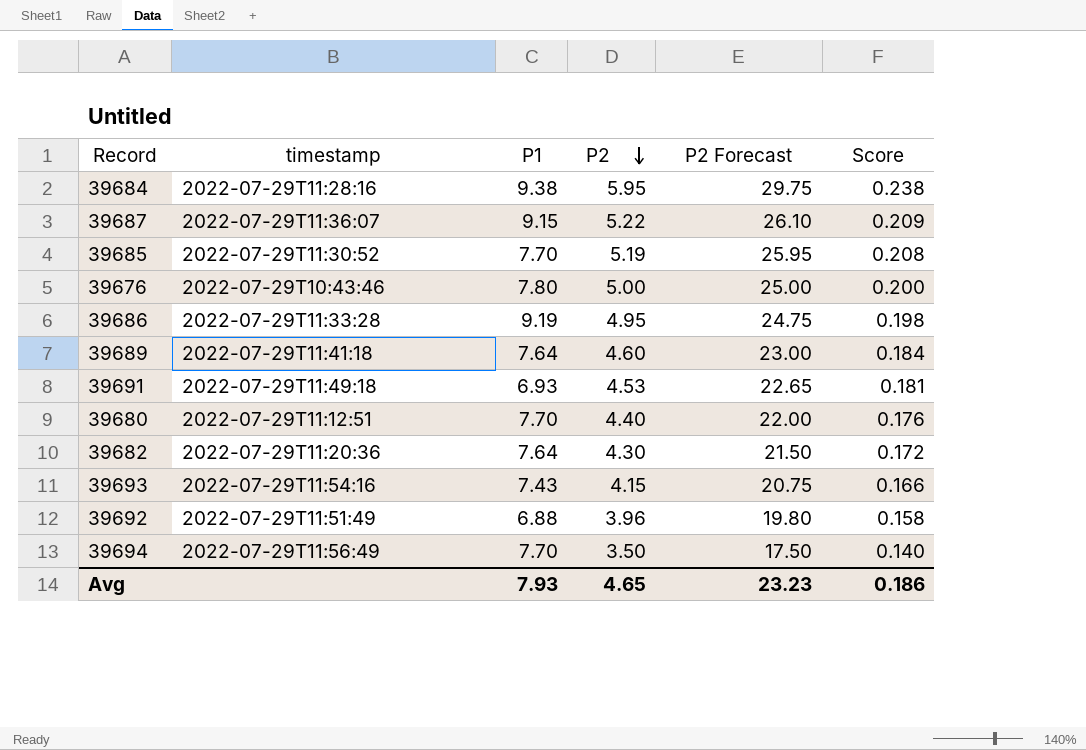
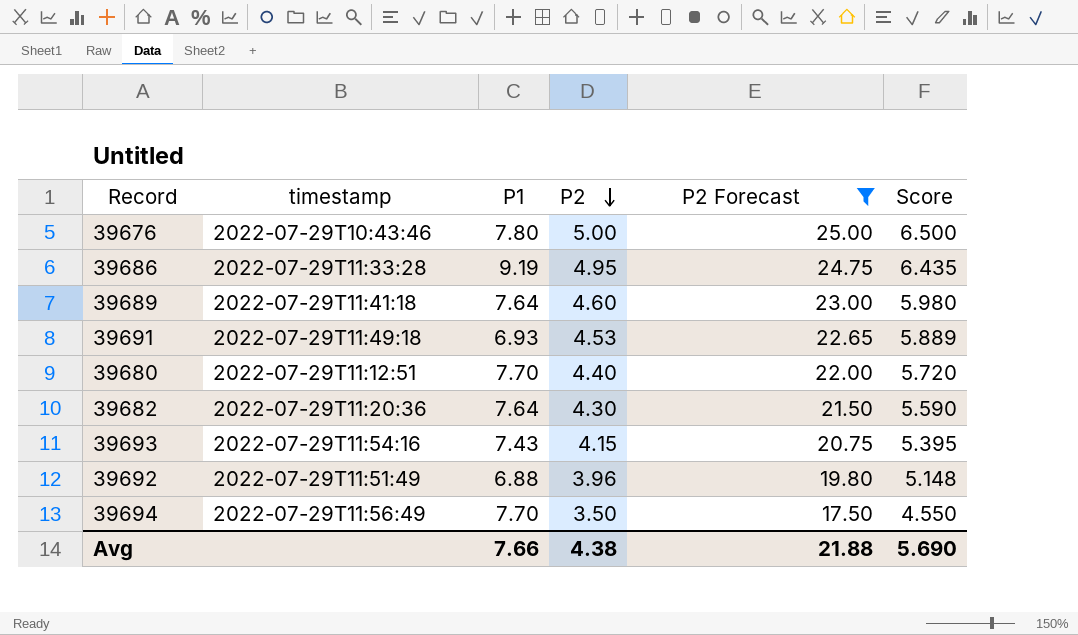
filter: none -> P2 Forecast <= 25.00
column Score | formula: [P2] * 0.04 -> [P2] * 1.3
Avg | P1: 7.93 -> 7.66
Avg | P2: 4.65 -> 4.38
Avg | P2 Forecast: 23.23 -> 21.88
Avg | Score: 0.186 -> 5.690

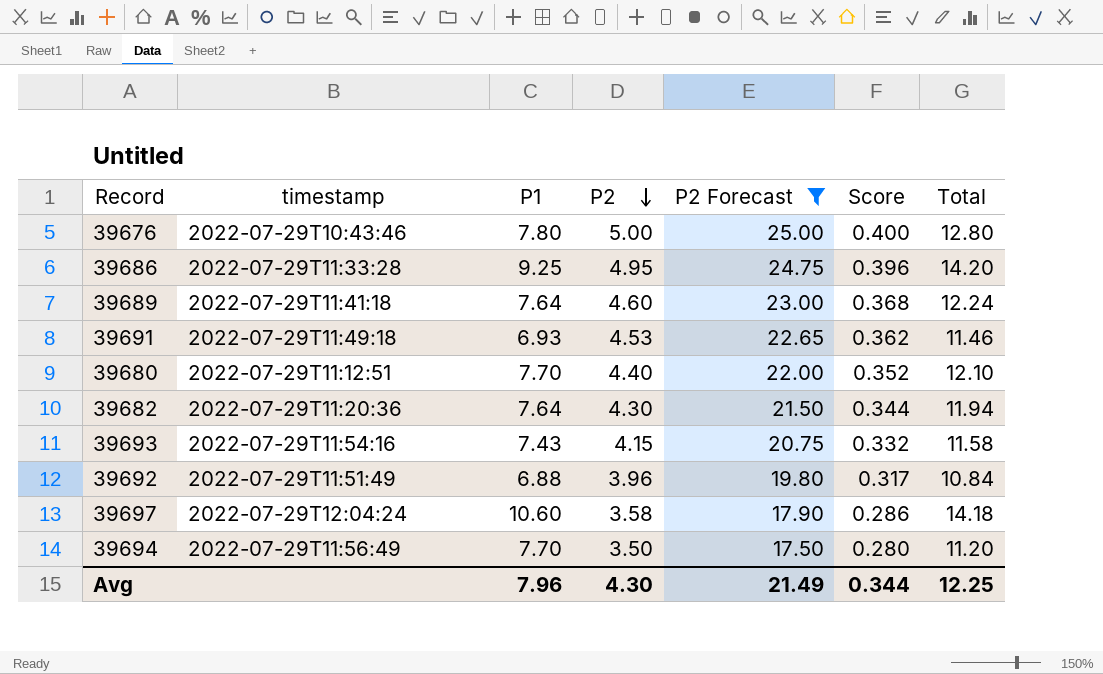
column Score | formula: [P2] * 1.3 -> [P2] * 0.08
column Total | formula: none -> [P1] + [P2]
39686 | P1: 9.19 -> 9.25
row 39697: none -> 2022-07-29T12:04:24 | 10.60 | 3.58 | 17.90 | 0.286 | 14.18
Avg | P1: 7.66 -> 7.96
Avg | P2: 4.38 -> 4.30
Avg | P2 Forecast: 21.88 -> 21.49
Avg | Score: 5.690 -> 0.344

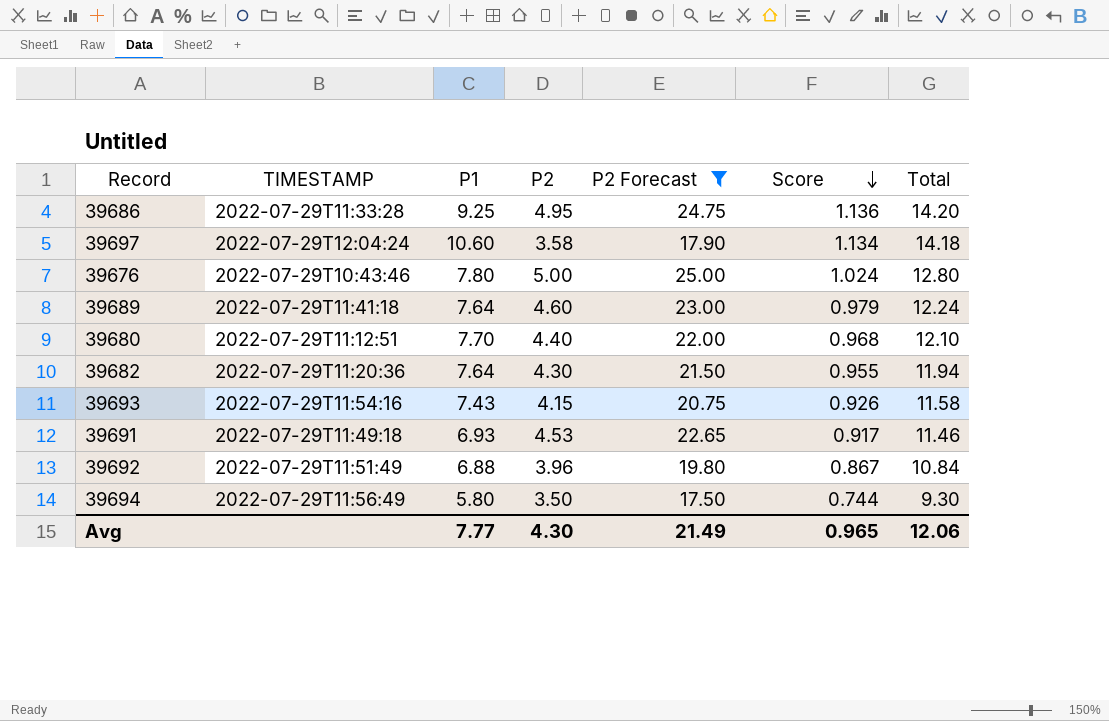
row order: P2 descending -> Score descending
column name: timestamp -> TIMESTAMP
column Score | formula: [P2] * 0.08 -> [Total] * 0.08
39694 | P1: 7.70 -> 5.80
39694 | Total: 11.20 -> 9.30
Avg | P1: 7.96 -> 7.77
Avg | Score: 0.344 -> 0.965
Avg | Total: 12.25 -> 12.06

